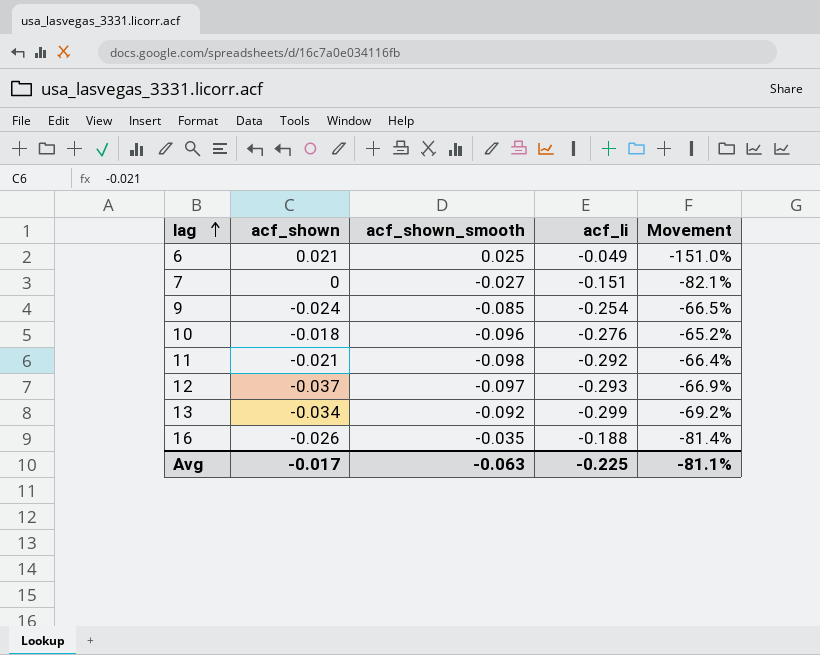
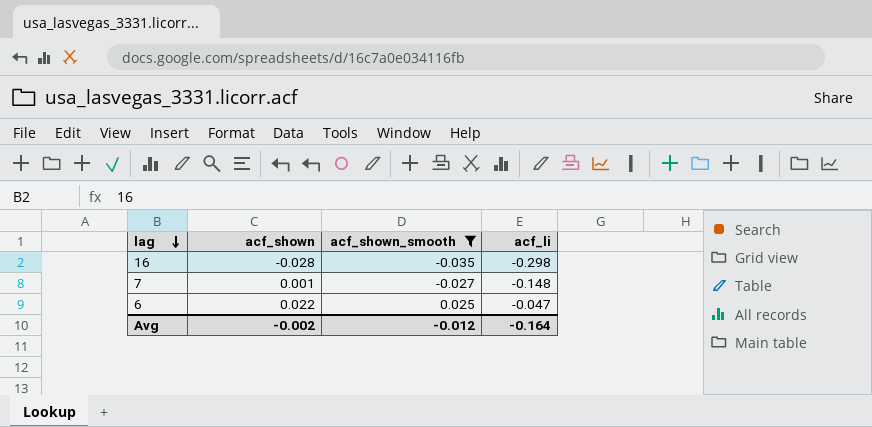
filter: none -> acf_shown_smooth >= -0.035
row order: lag ascending -> lag descending
column Movement | formula: ([acf_shown_smooth] - [acf_li]) / [acf_li] -> none
16 | acf_shown: -0.026 -> -0.028
16 | acf_li: -0.188 -> -0.298
7 | acf_shown: 0 -> 0.001
7 | acf_li: -0.151 -> -0.148
6 | acf_shown: 0.021 -> 0.022
6 | acf_li: -0.049 -> -0.047
Avg | acf_shown: -0.017 -> -0.002
Avg | acf_shown_smooth: -0.063 -> -0.012
Avg | acf_li: -0.225 -> -0.164

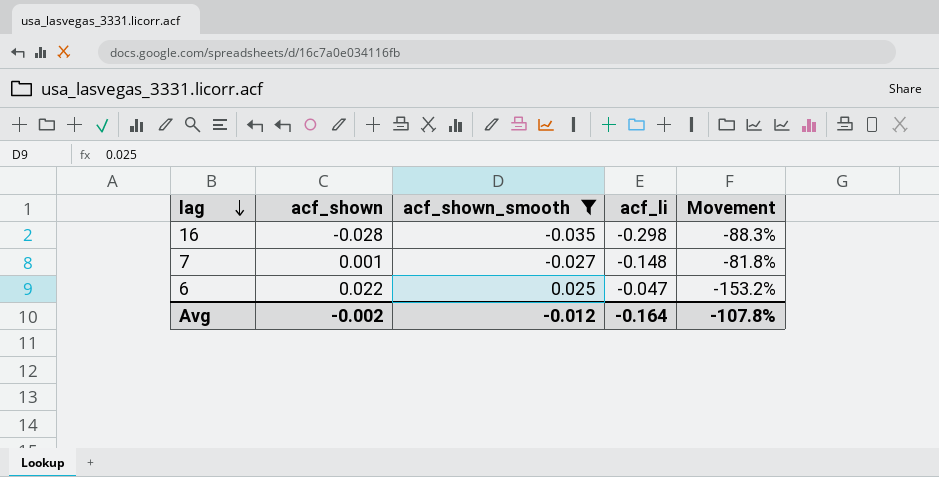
column Movement | formula: none -> ([acf_shown_smooth] - [acf_li]) / [acf_li]

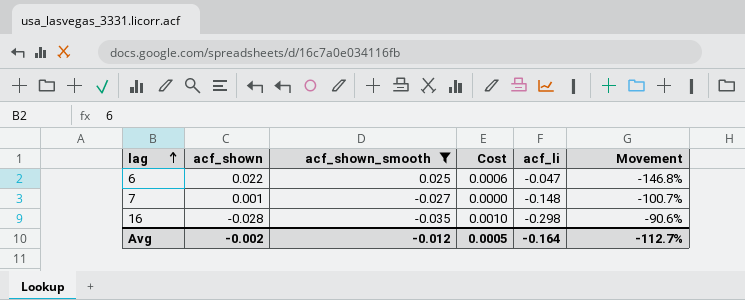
row order: lag descending -> lag ascending
column Cost | formula: none -> [acf_shown] * [acf_shown_smooth]
column Movement | formula: ([acf_shown_smooth] - [acf_li]) / [acf_li] -> ([acf_shown] - [acf_li]) / [acf_li]
Avg | Movement: -107.8% -> -112.7%

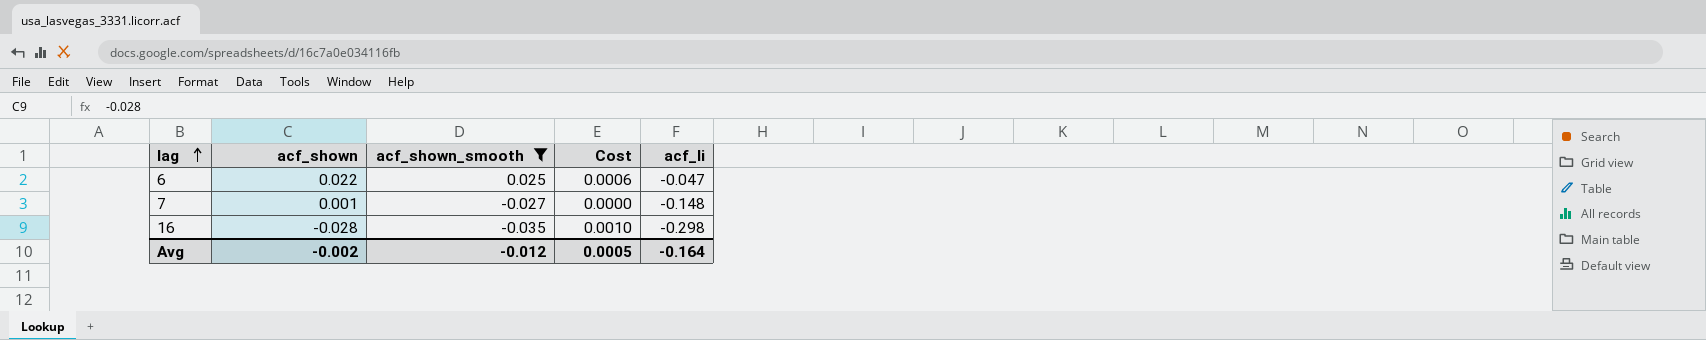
column Movement | formula: ([acf_shown] - [acf_li]) / [acf_li] -> none

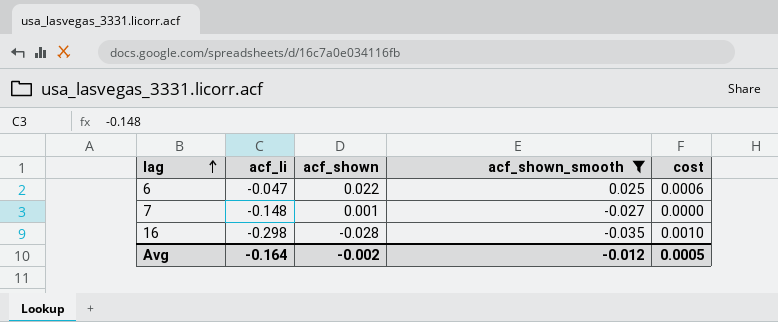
column acf_li | position: 5 -> 2
column name: Cost -> cost

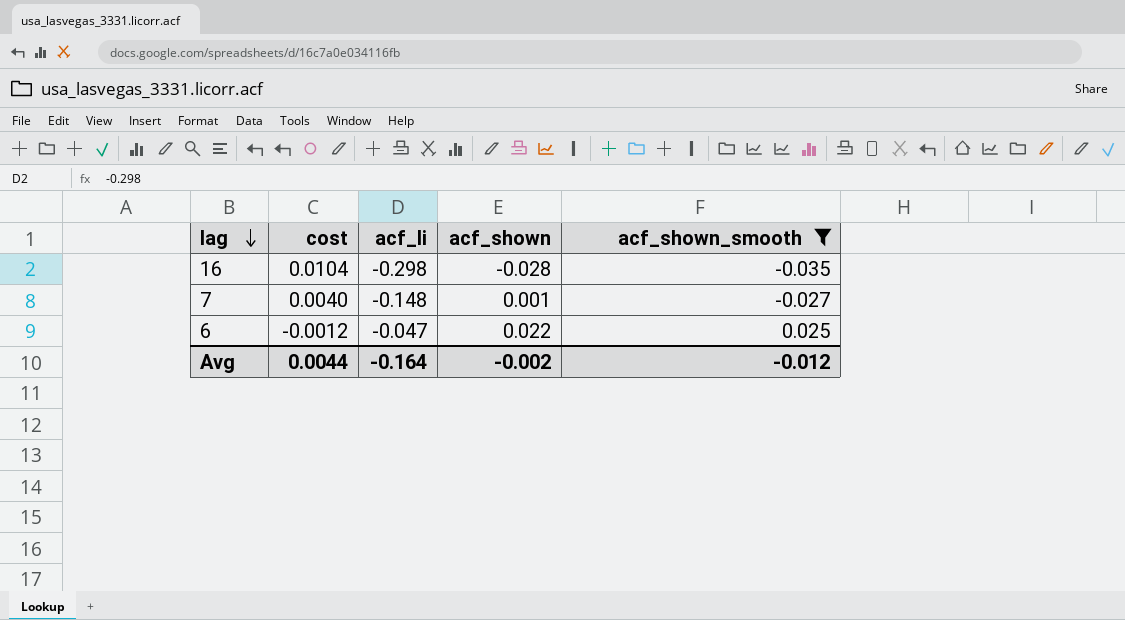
row order: lag ascending -> lag descending
column cost | formula: [acf_shown] * [acf_shown_smooth] -> [acf_li] * [acf_shown_smooth]
column cost | position: 5 -> 2
Avg | cost: 0.0005 -> 0.0044

